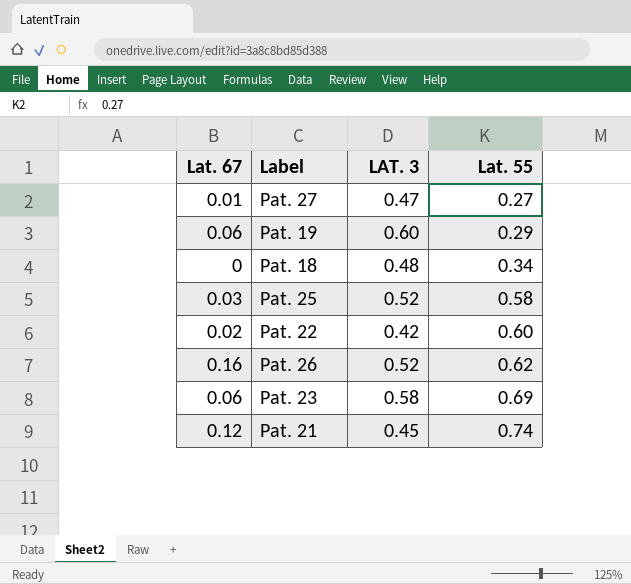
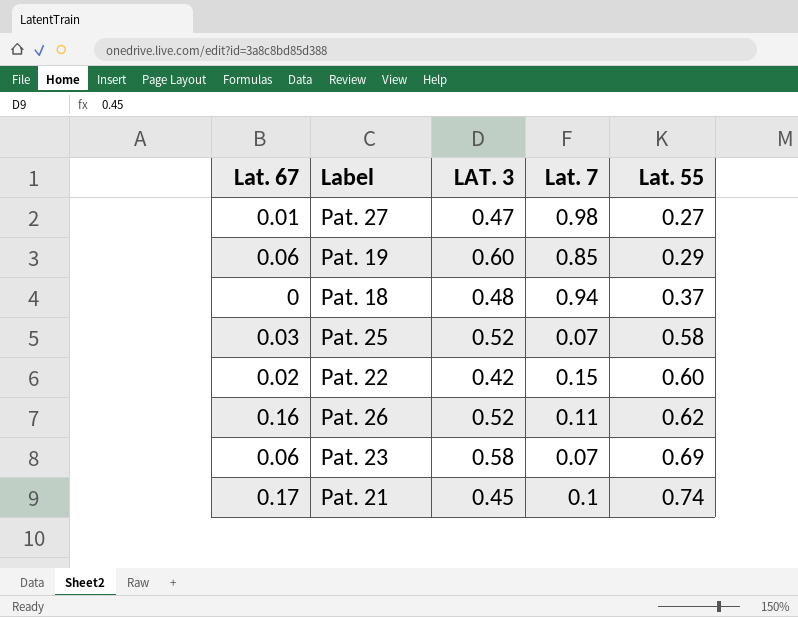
column Lat. 7 | position: none -> 4
Pat. 18 | Lat. 55: 0.34 -> 0.37
Pat. 21 | Lat. 67: 0.12 -> 0.17

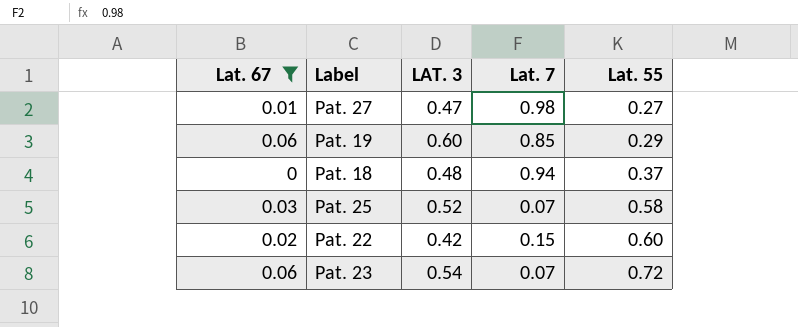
filter: none -> Lat. 67 <= 0.06
Pat. 23 | LAT. 3: 0.58 -> 0.54
Pat. 23 | Lat. 55: 0.69 -> 0.72

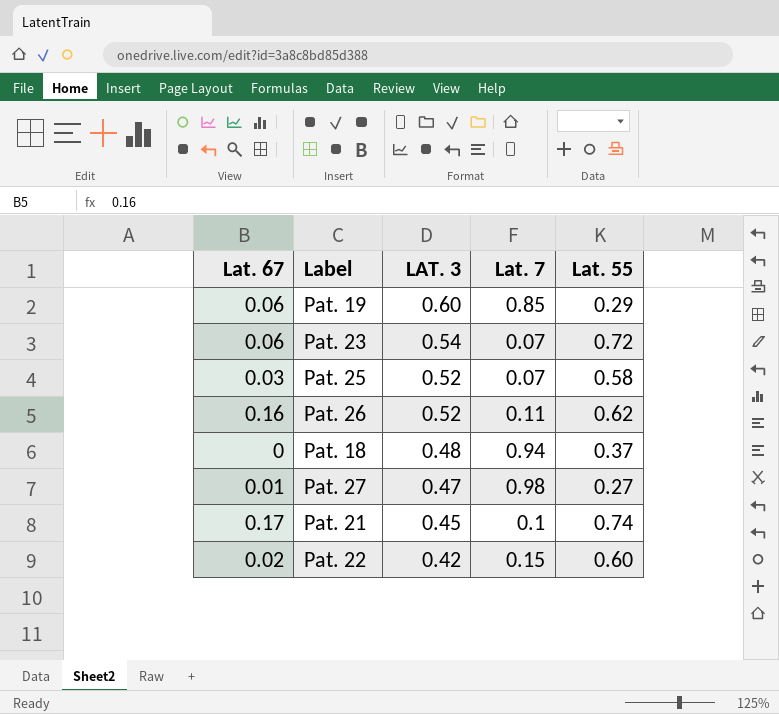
filter: Lat. 67 <= 0.06 -> none
row order: Lat. 55 ascending -> LAT. 3 descending

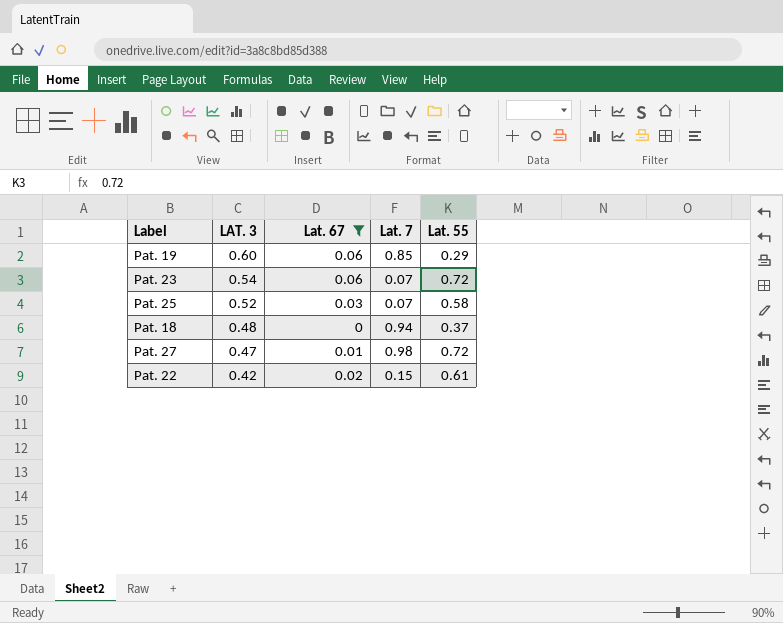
filter: none -> Lat. 67 <= 0.06
column Lat. 67 | position: 1 -> 3
Pat. 27 | Lat. 55: 0.27 -> 0.72
Pat. 22 | Lat. 55: 0.60 -> 0.61

